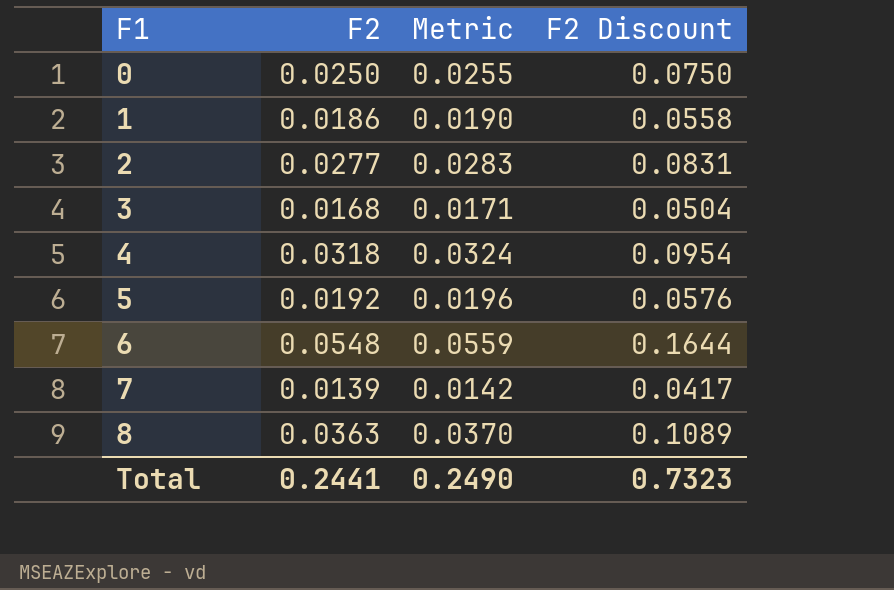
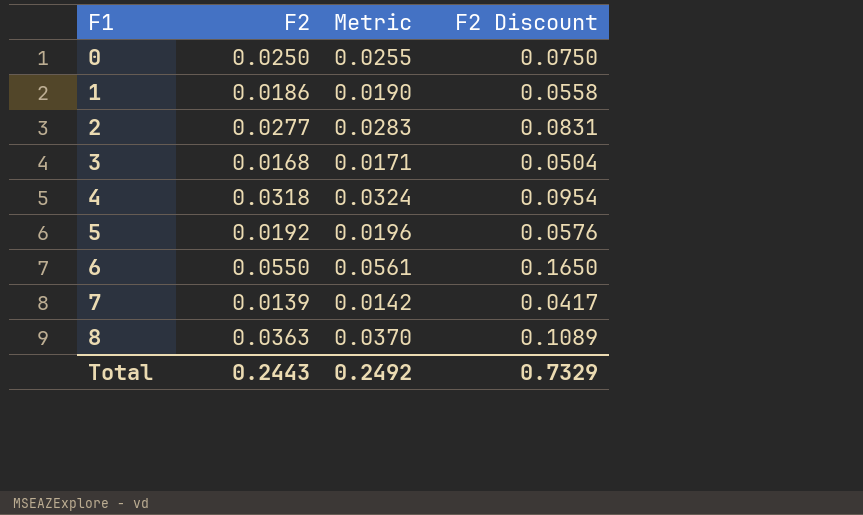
6 | F2: 0.0548 -> 0.0550
6 | Metric: 0.0559 -> 0.0561
6 | F2 Discount: 0.1644 -> 0.1650
Total | F2: 0.2441 -> 0.2443
Total | Metric: 0.2490 -> 0.2492
Total | F2 Discount: 0.7323 -> 0.7329

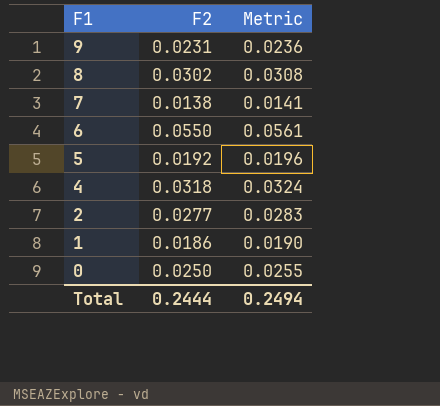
row order: F1 ascending -> F1 descending
column F2 Discount | formula: [F2] * 3 -> none
row 3: 0.0168 | 0.0171 | 0.0504 -> none
row 9: none -> 0.0231 | 0.0236
8 | F2: 0.0363 -> 0.0302
8 | Metric: 0.0370 -> 0.0308
7 | F2: 0.0139 -> 0.0138
7 | Metric: 0.0142 -> 0.0141
Total | F2: 0.2443 -> 0.2444
Total | Metric: 0.2492 -> 0.2494

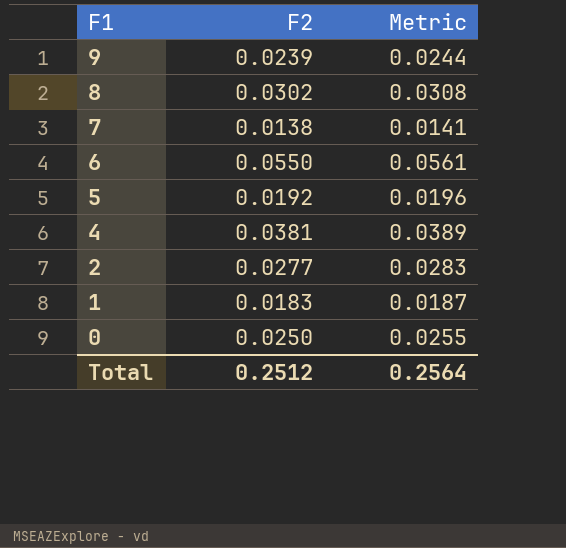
9 | F2: 0.0231 -> 0.0239
9 | Metric: 0.0236 -> 0.0244
4 | F2: 0.0318 -> 0.0381
4 | Metric: 0.0324 -> 0.0389
1 | F2: 0.0186 -> 0.0183
1 | Metric: 0.0190 -> 0.0187
Total | F2: 0.2444 -> 0.2512
Total | Metric: 0.2494 -> 0.2564

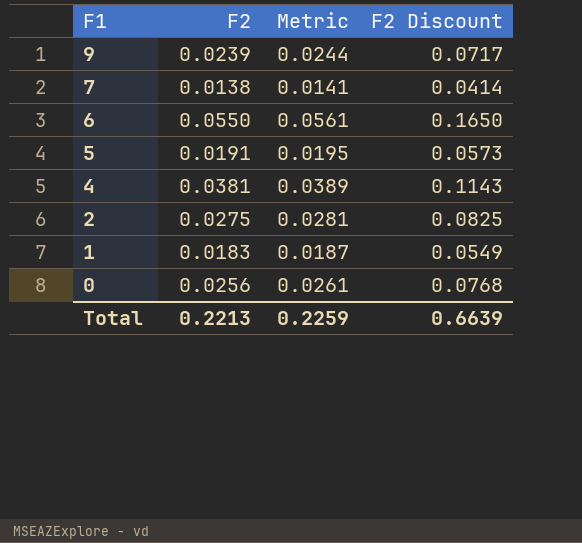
column F2 Discount | formula: none -> [F2] * 3
row 8: 0.0302 | 0.0308 -> none
5 | F2: 0.0192 -> 0.0191
5 | Metric: 0.0196 -> 0.0195
2 | F2: 0.0277 -> 0.0275
2 | Metric: 0.0283 -> 0.0281
0 | F2: 0.0250 -> 0.0256
0 | Metric: 0.0255 -> 0.0261
Total | F2: 0.2512 -> 0.2213
Total | Metric: 0.2564 -> 0.2259

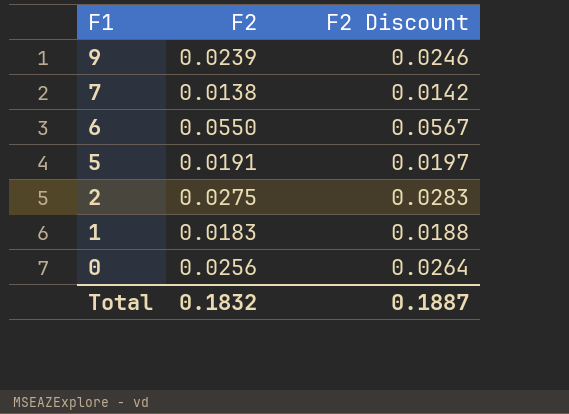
column Metric | formula: [F2] * 1.02 -> none
column F2 Discount | formula: [F2] * 3 -> [F2] * 1.03
row 4: 0.0381 | 0.0389 | 0.1143 -> none
Total | F2: 0.2213 -> 0.1832
Total | F2 Discount: 0.6639 -> 0.1887

